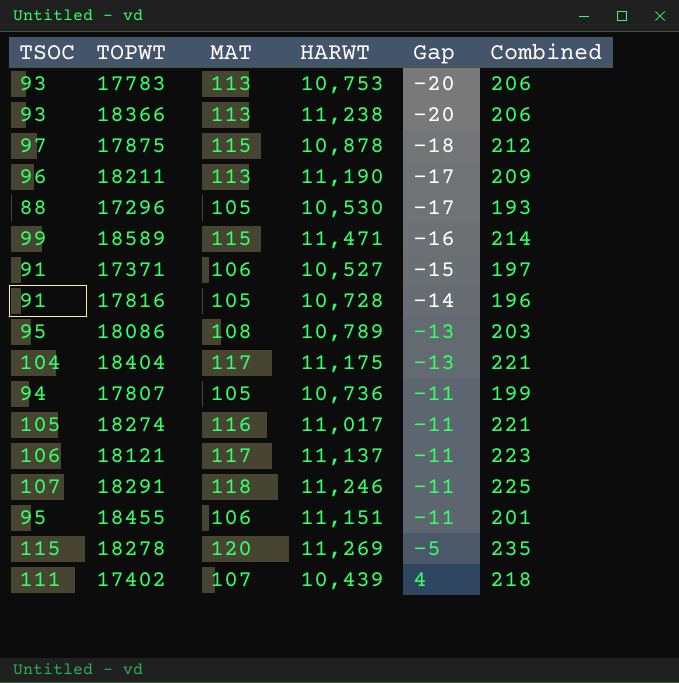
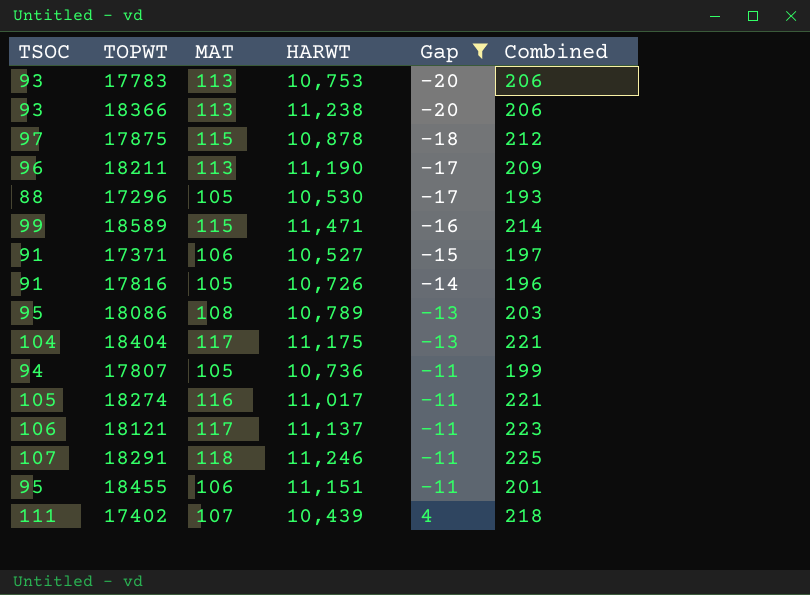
filter: none -> Gap != -5
17816 | HARWT: 10,728 -> 10,726

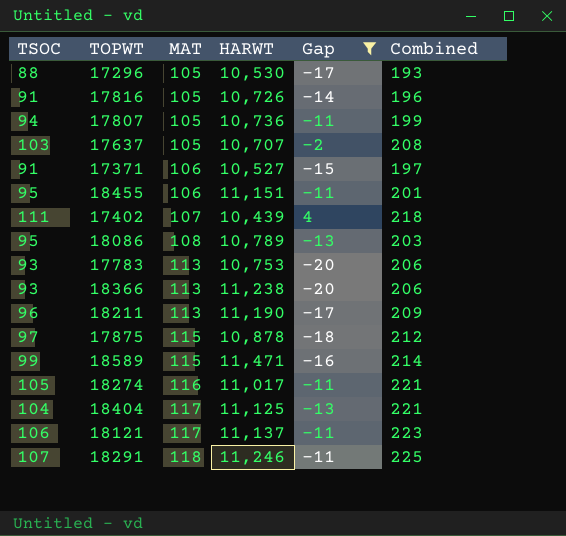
row order: Gap ascending -> MAT ascending
row 17637: none -> 103 | 105 | 10,707 | -2 | 208
18404 | HARWT: 11,175 -> 11,125

